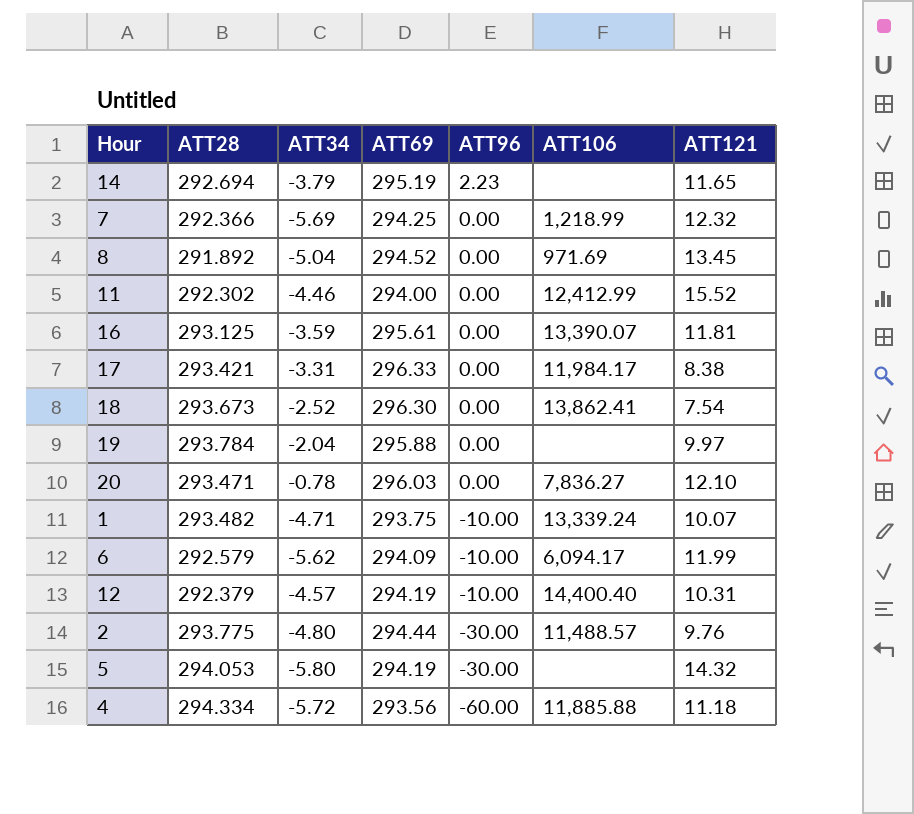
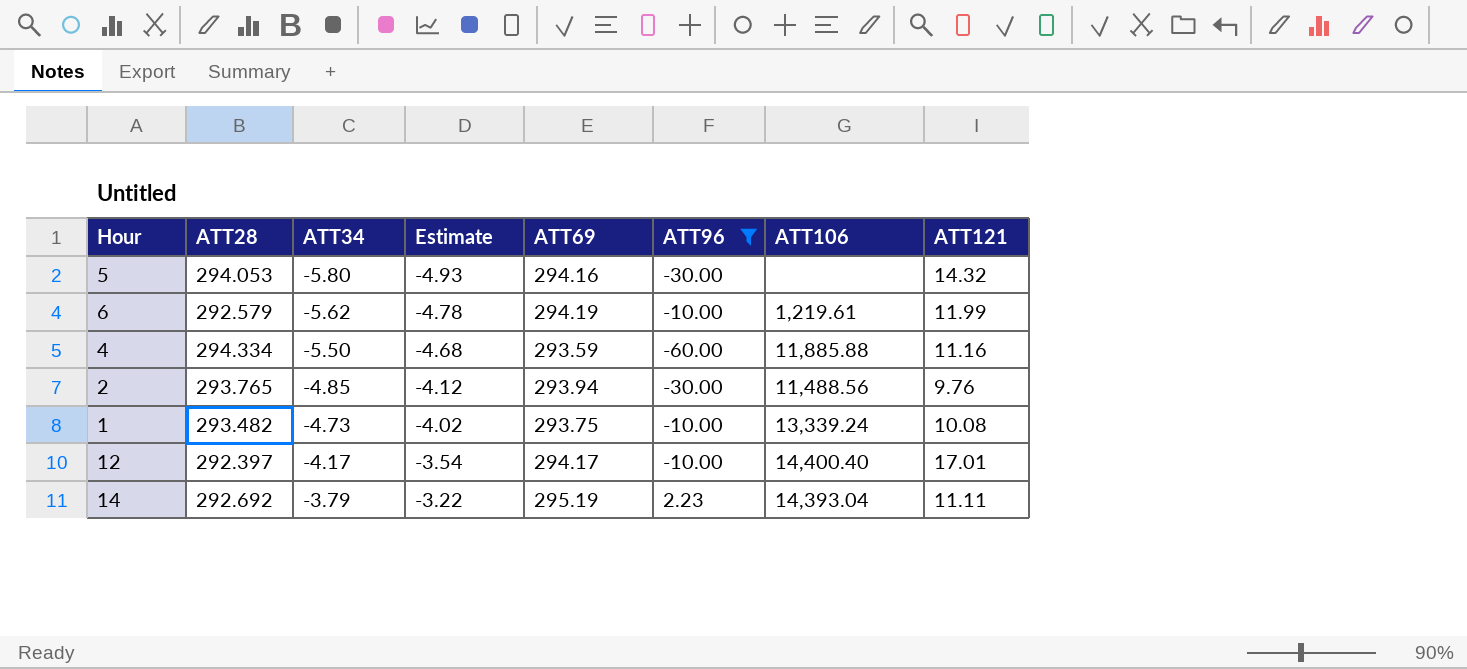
filter: none -> ATT96 != 0.00
row order: ATT96 descending -> ATT34 ascending
column Estimate | formula: none -> [ATT34] * 0.85
5 | ATT69: 294.19 -> 294.16
6 | ATT69: 294.09 -> 294.19
6 | ATT106: 6,094.17 -> 1,219.61
4 | ATT34: -5.72 -> -5.50
4 | ATT69: 293.56 -> 293.59
4 | ATT121: 11.18 -> 11.16
2 | ATT28: 293.775 -> 293.765
2 | ATT34: -4.80 -> -4.85
2 | ATT69: 294.44 -> 293.94
2 | ATT106: 11,488.57 -> 11,488.56
1 | ATT34: -4.71 -> -4.73
1 | ATT121: 10.07 -> 10.08
12 | ATT28: 292.379 -> 292.397
12 | ATT34: -4.57 -> -4.17
12 | ATT69: 294.19 -> 294.17
12 | ATT121: 10.31 -> 17.01
14 | ATT28: 292.694 -> 292.692
14 | ATT106: none -> 14,393.04
14 | ATT121: 11.65 -> 11.11

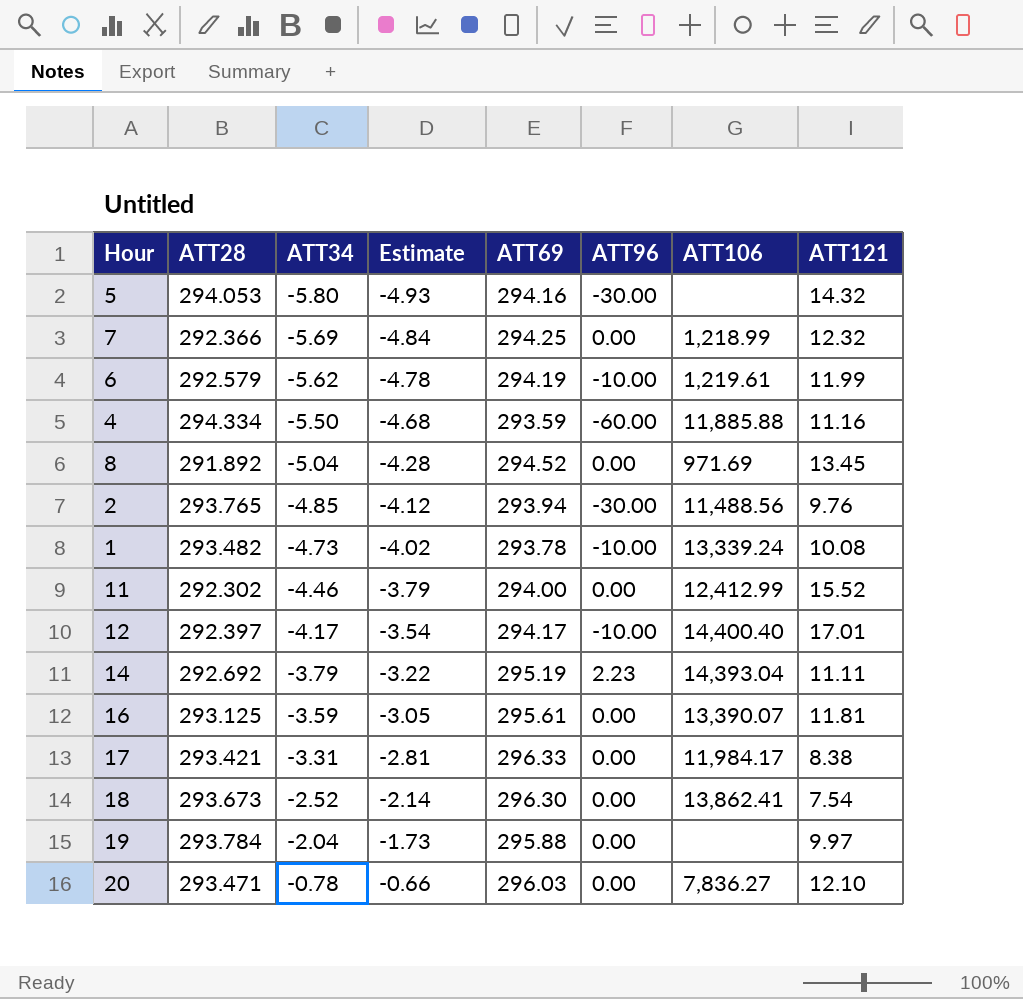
filter: ATT96 != 0.00 -> none
1 | ATT69: 293.75 -> 293.78

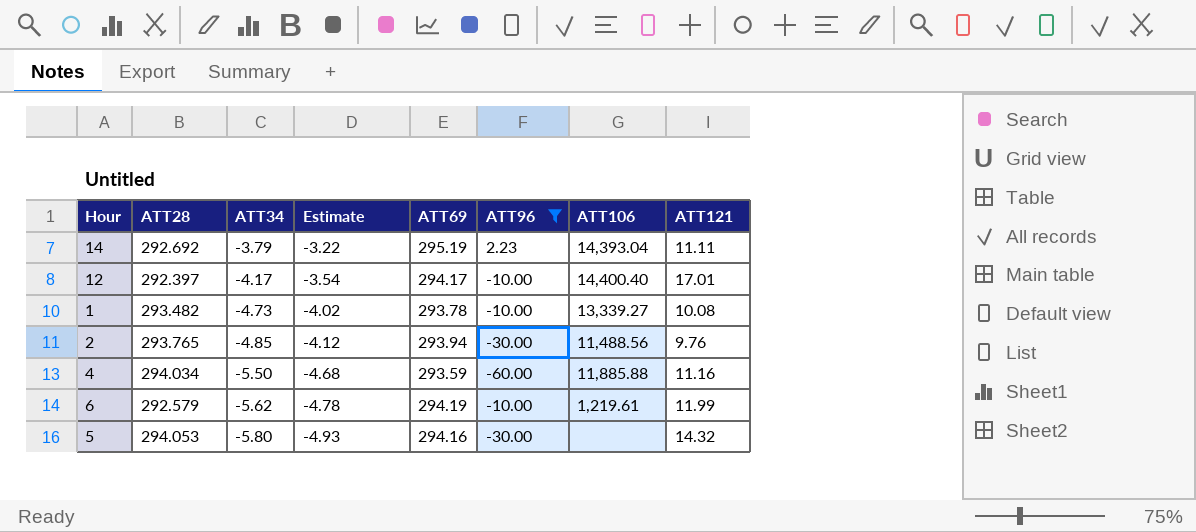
filter: none -> ATT96 != 0.00
row order: ATT34 ascending -> ATT34 descending
1 | ATT106: 13,339.24 -> 13,339.27
4 | ATT28: 294.334 -> 294.034

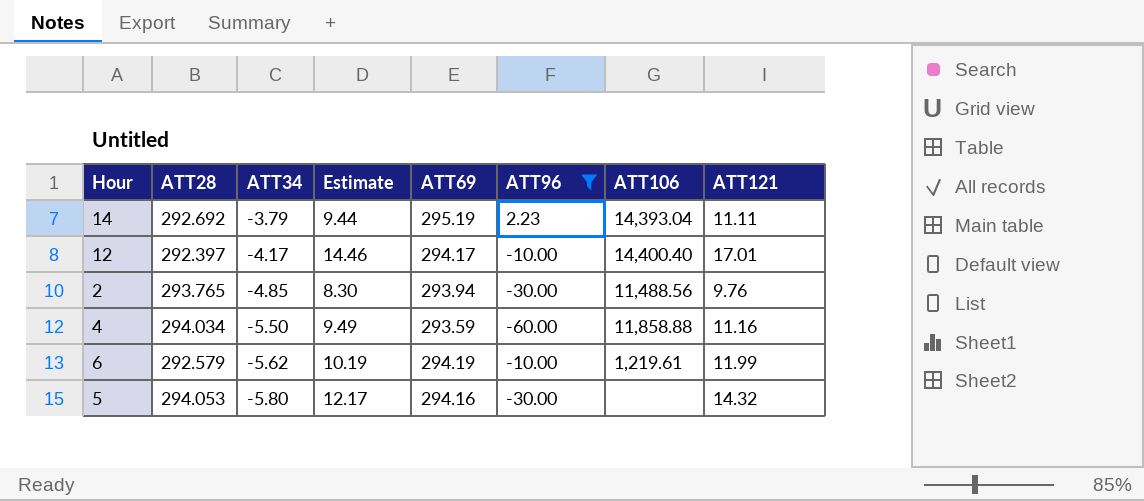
column Estimate | formula: [ATT34] * 0.85 -> [ATT121] * 0.85
row 1: 293.482 | -4.73 | -4.02 | 293.78 | -10.00 | 13,339.27 | 10.08 -> none
4 | ATT106: 11,885.88 -> 11,858.88

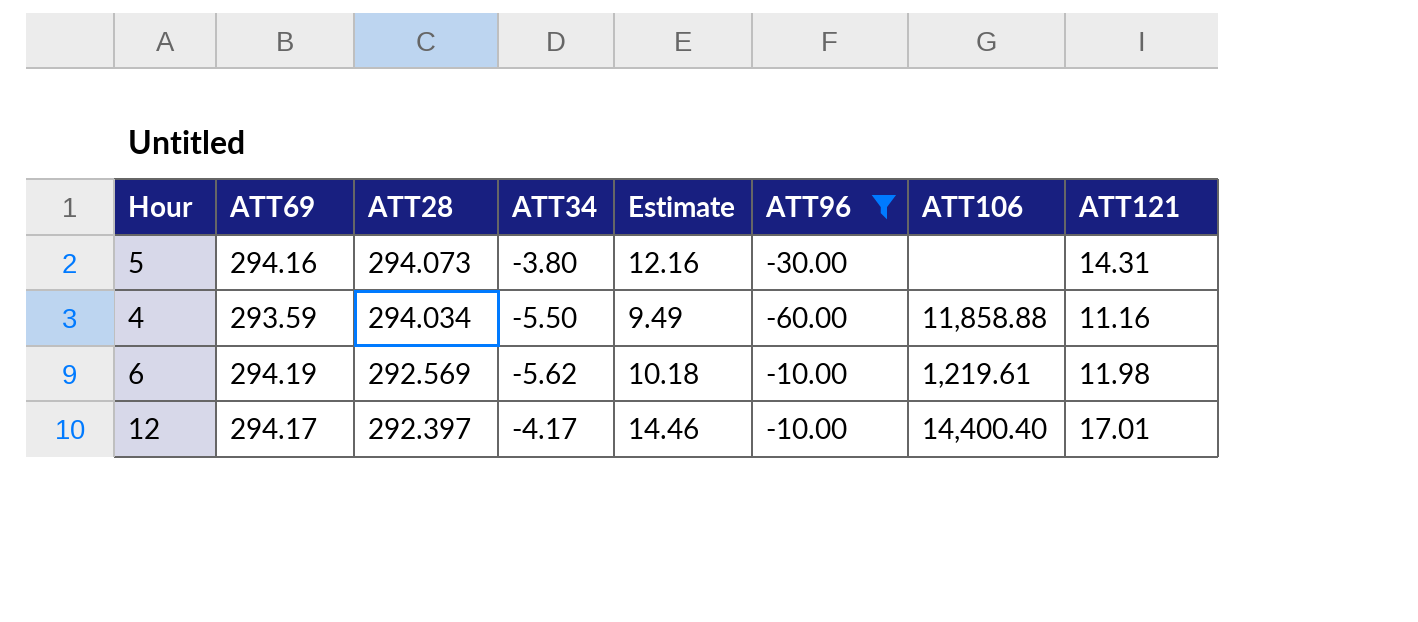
row order: ATT34 descending -> ATT28 descending
column ATT69 | position: 5 -> 2
row 14: 292.692 | -3.79 | 9.44 | 295.19 | 2.23 | 14,393.04 | 11.11 -> none
row 2: 293.765 | -4.85 | 8.30 | 293.94 | -30.00 | 11,488.56 | 9.76 -> none
5 | ATT28: 294.053 -> 294.073
5 | ATT34: -5.80 -> -3.80
5 | Estimate: 12.17 -> 12.16
5 | ATT121: 14.32 -> 14.31
6 | ATT28: 292.579 -> 292.569
6 | Estimate: 10.19 -> 10.18
6 | ATT121: 11.99 -> 11.98

